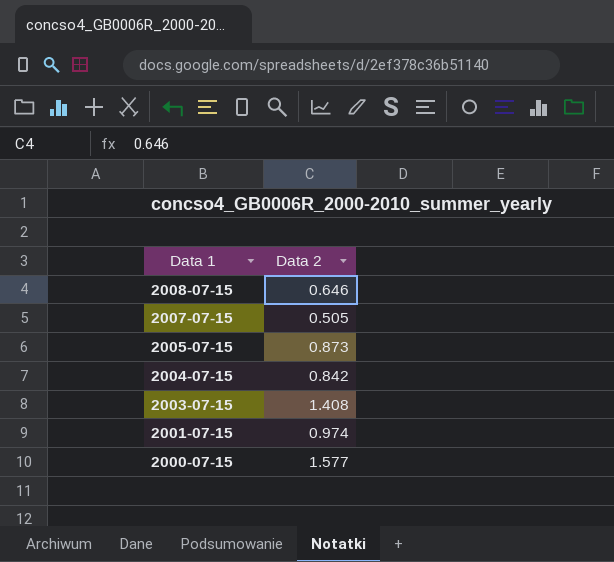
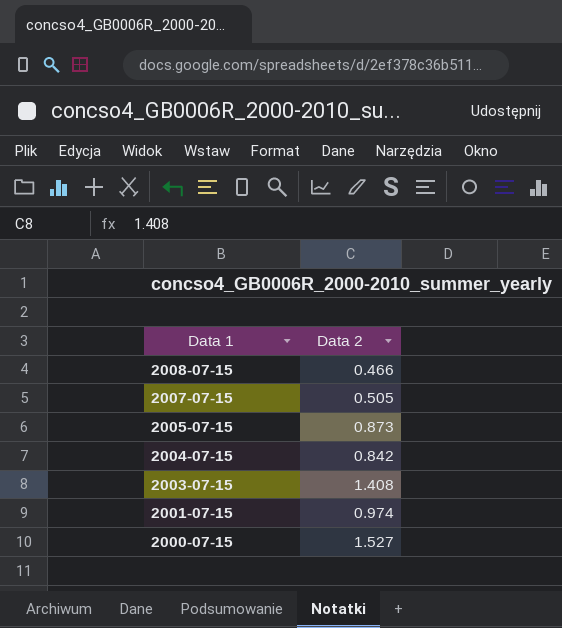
2008-07-15 | Data 2: 0.646 -> 0.466
2000-07-15 | Data 2: 1.577 -> 1.527

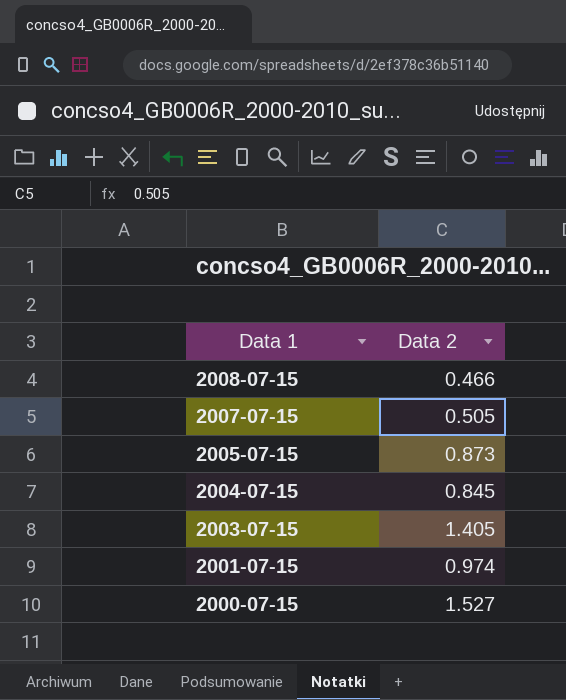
2004-07-15 | Data 2: 0.842 -> 0.845
2003-07-15 | Data 2: 1.408 -> 1.405

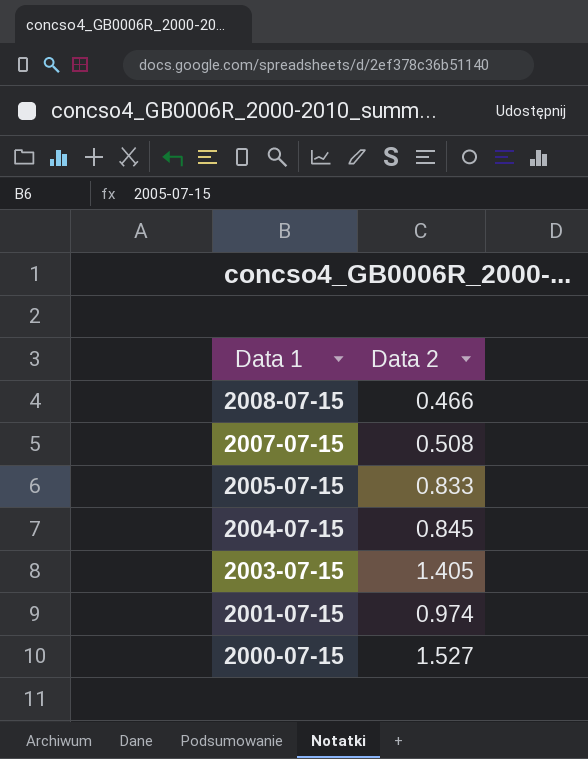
2007-07-15 | Data 2: 0.505 -> 0.508
2005-07-15 | Data 2: 0.873 -> 0.833

